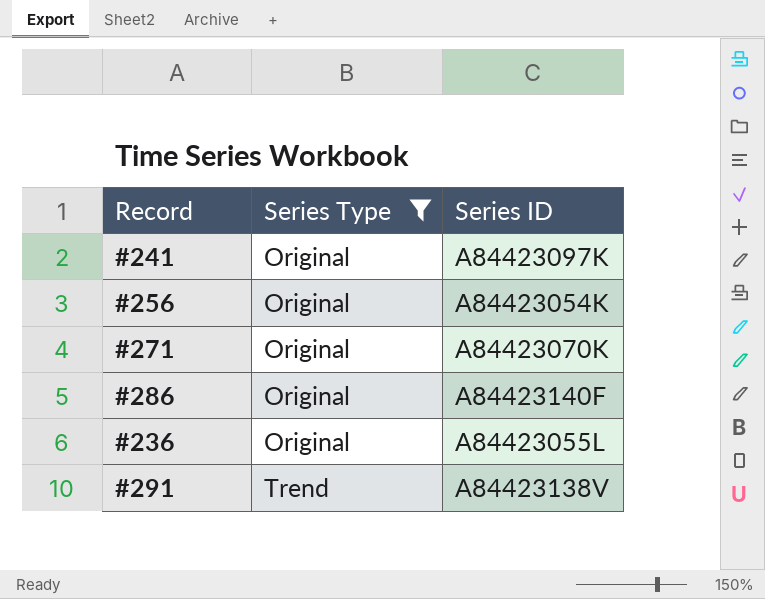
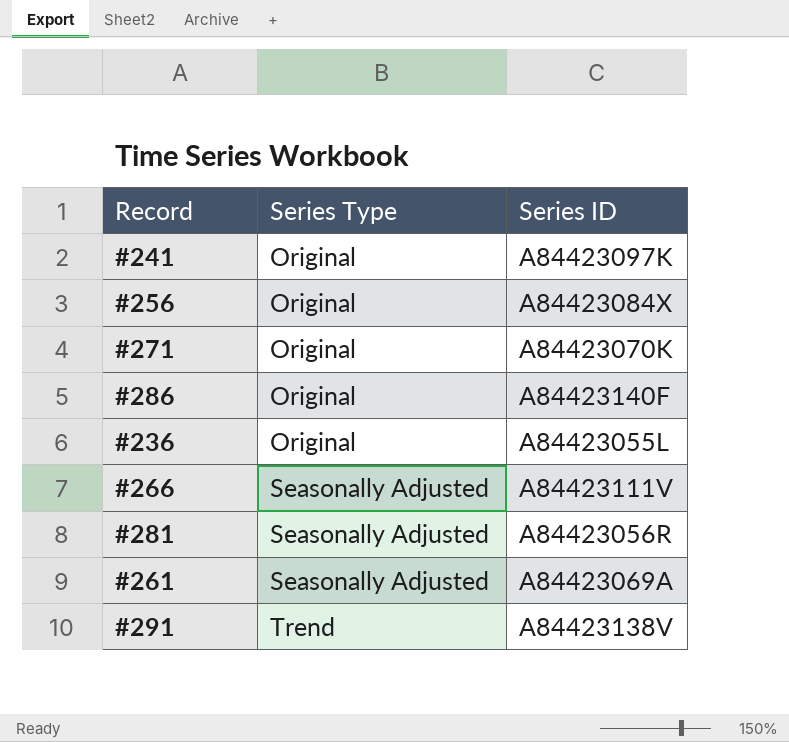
filter: Series Type != Seasonally Adjusted -> none
#256 | Series ID: A84423054K -> A84423084X

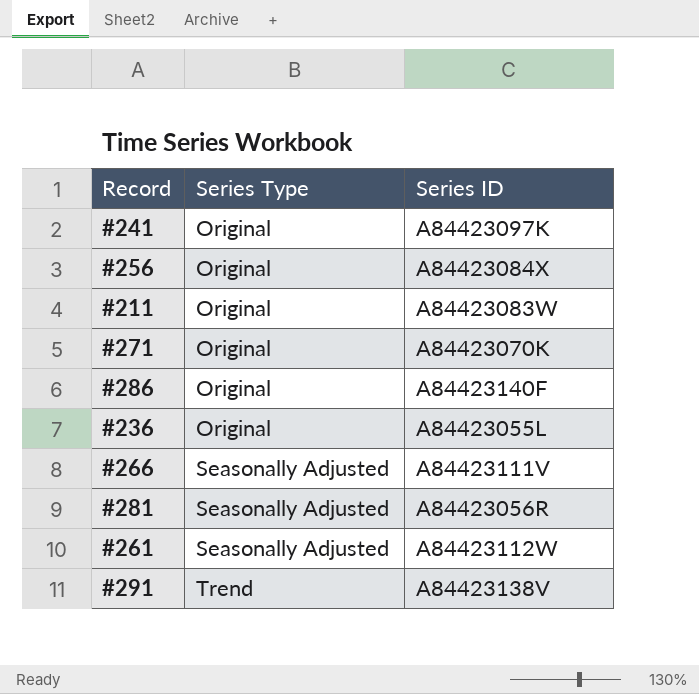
row #211: none -> Original | A84423083W
#261 | Series ID: A84423069A -> A84423112W

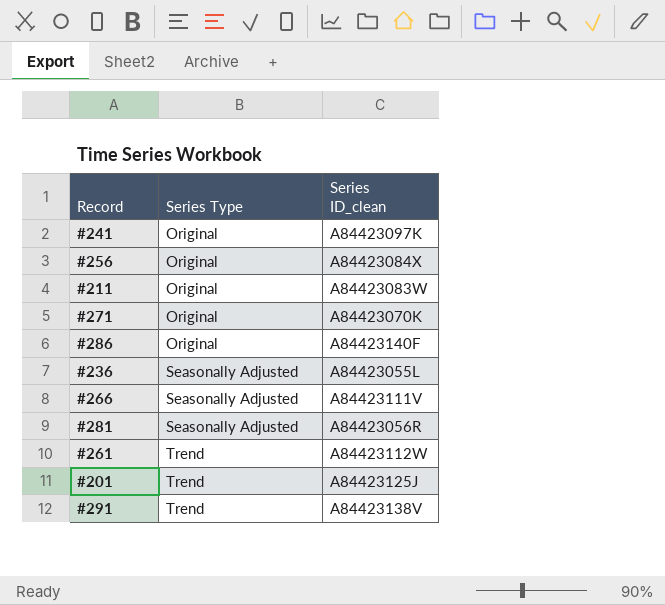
column name: Series ID -> Series ID_clean
#236 | Series Type: Original -> Seasonally Adjusted
#261 | Series Type: Seasonally Adjusted -> Trend
row #201: none -> Trend | A84423125J

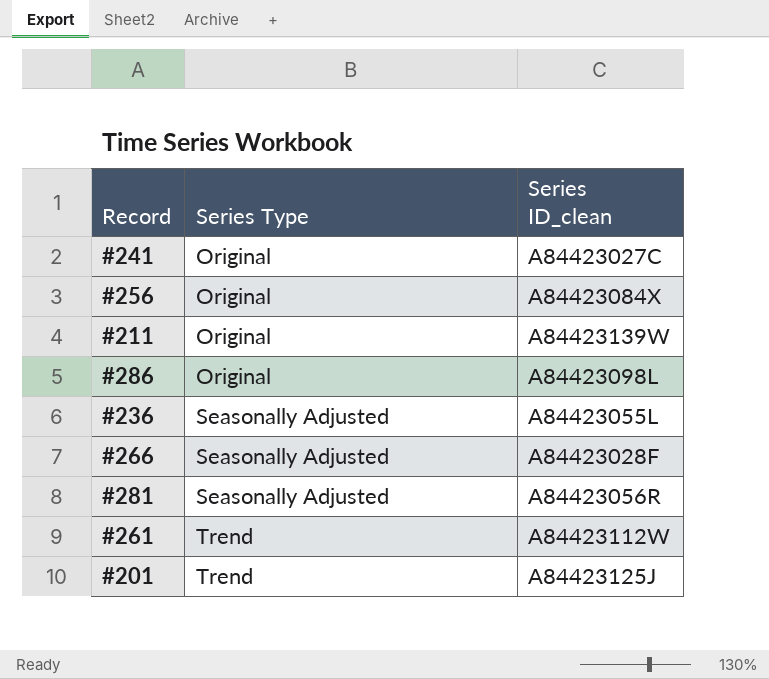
row #271: Original | A84423070K -> none
row #291: Trend | A84423138V -> none
#241 | Series ID_clean: A84423097K -> A84423027C
#211 | Series ID_clean: A84423083W -> A84423139W
#286 | Series ID_clean: A84423140F -> A84423098L
#266 | Series ID_clean: A84423111V -> A84423028F

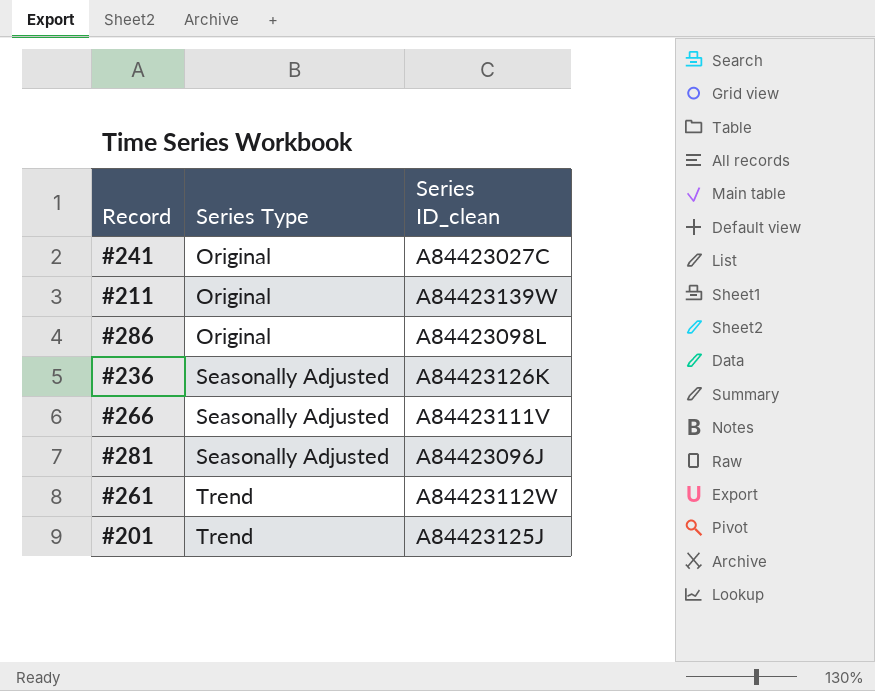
row #256: Original | A84423084X -> none
#236 | Series ID_clean: A84423055L -> A84423126K
#266 | Series ID_clean: A84423028F -> A84423111V
#281 | Series ID_clean: A84423056R -> A84423096J

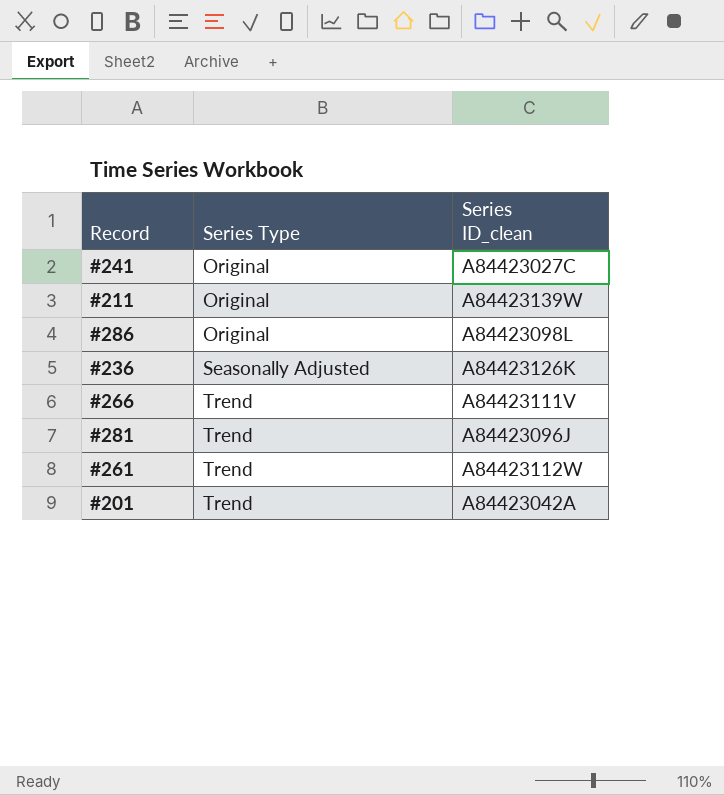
#266 | Series Type: Seasonally Adjusted -> Trend
#281 | Series Type: Seasonally Adjusted -> Trend
#201 | Series ID_clean: A84423125J -> A84423042A

